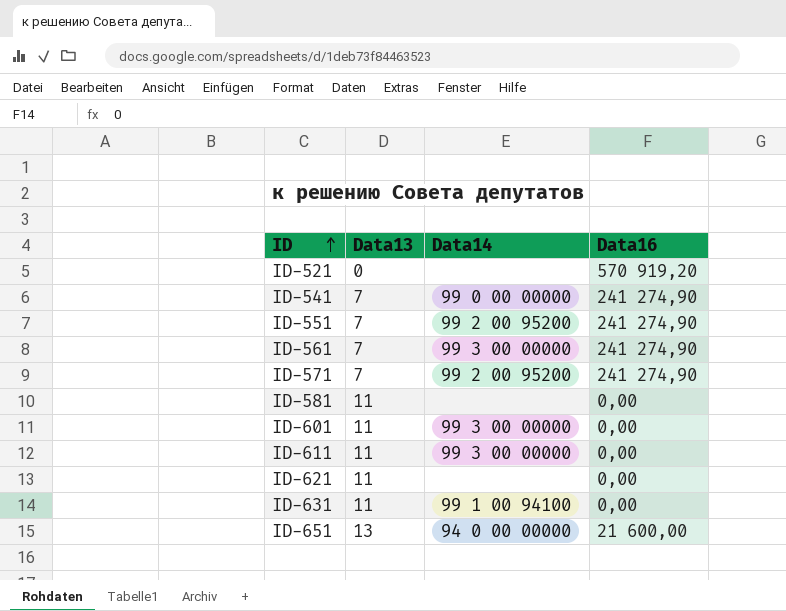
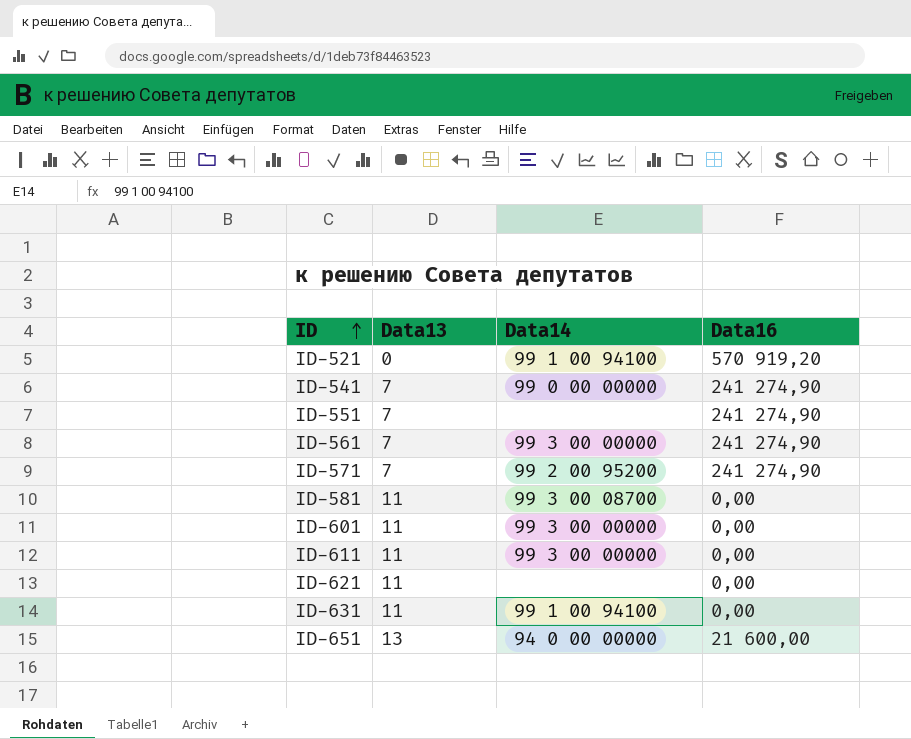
ID-521 | Data14: none -> 99 1 00 94100
ID-551 | Data14: 99 2 00 95200 -> none
ID-581 | Data14: none -> 99 3 00 08700

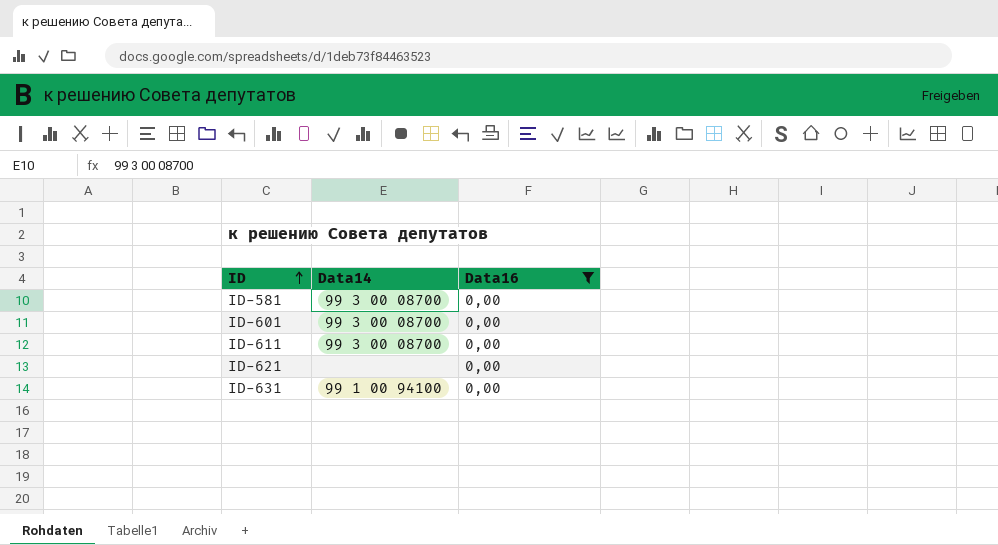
filter: none -> Data16 = 0,00
column Data13 | position: 2 -> none
ID-601 | Data14: 99 3 00 00000 -> 99 3 00 08700
ID-611 | Data14: 99 3 00 00000 -> 99 3 00 08700

